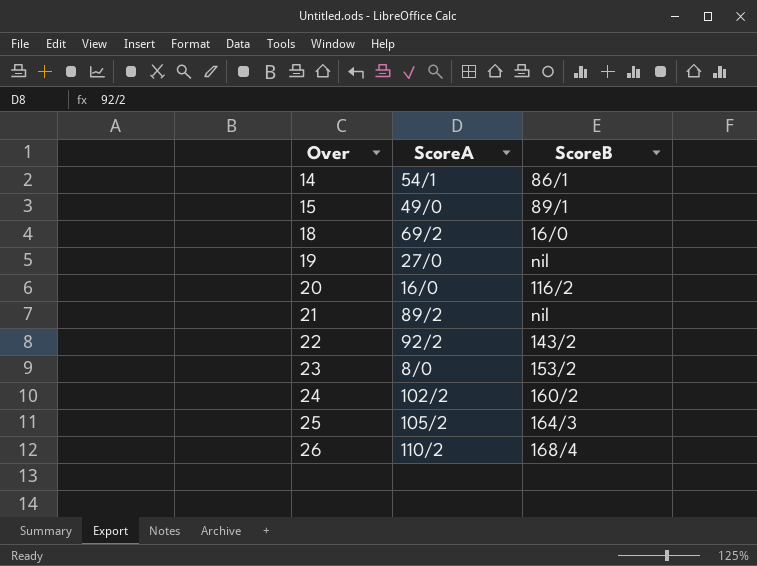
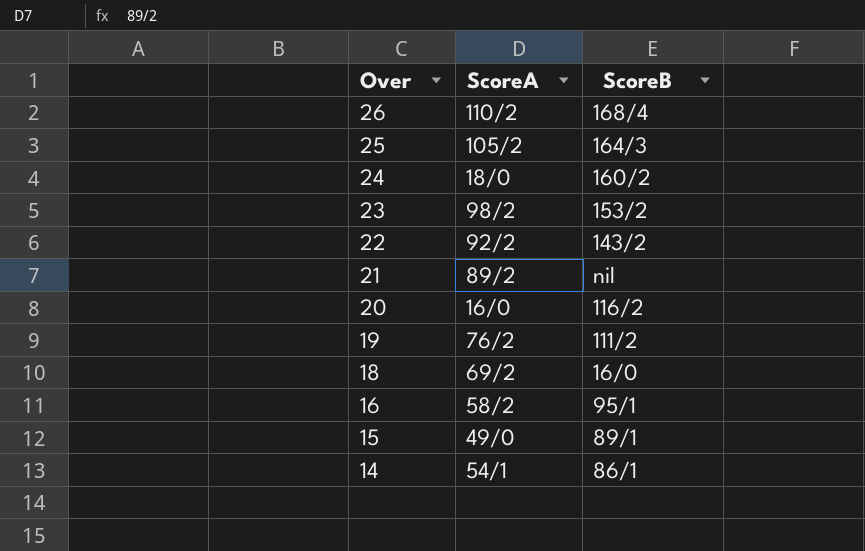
row order: Over ascending -> Over descending
24 | ScoreA: 102/2 -> 18/0
23 | ScoreA: 8/0 -> 98/2
19 | ScoreA: 27/0 -> 76/2
19 | ScoreB: nil -> 111/2
row 16: none -> 58/2 | 95/1

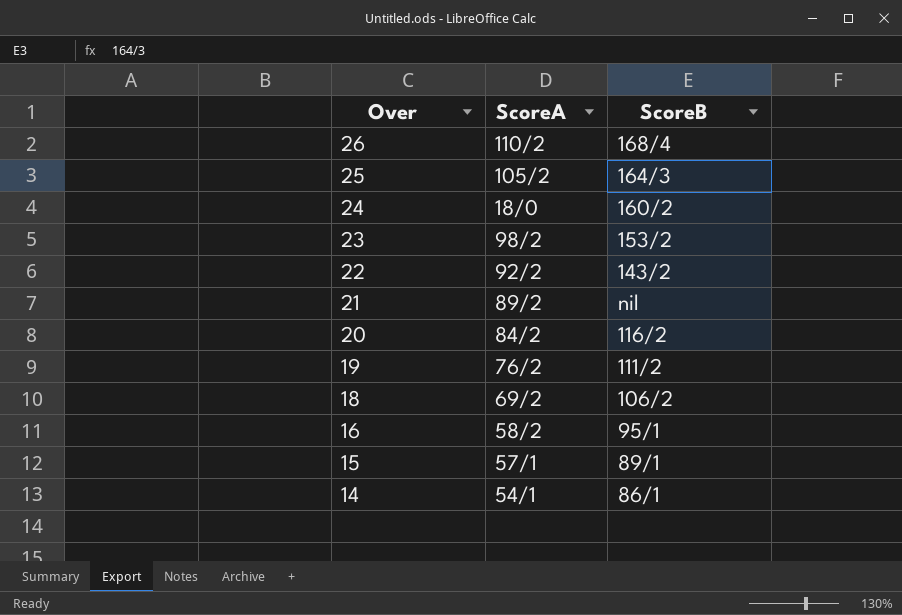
20 | ScoreA: 16/0 -> 84/2
18 | ScoreB: 16/0 -> 106/2
15 | ScoreA: 49/0 -> 57/1

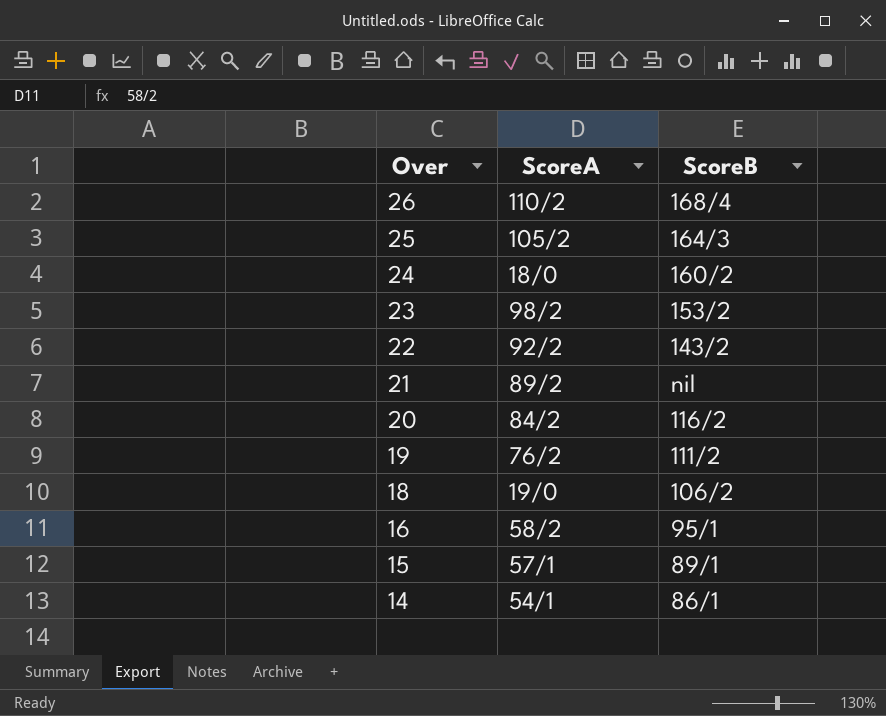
18 | ScoreA: 69/2 -> 19/0

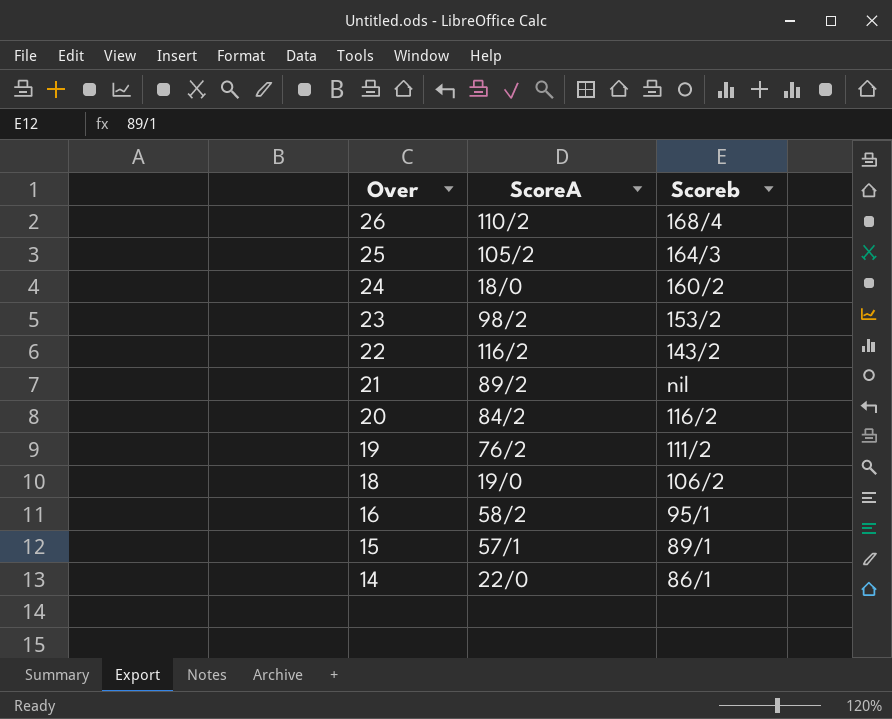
column name: ScoreB -> Scoreb
22 | ScoreA: 92/2 -> 116/2
14 | ScoreA: 54/1 -> 22/0

